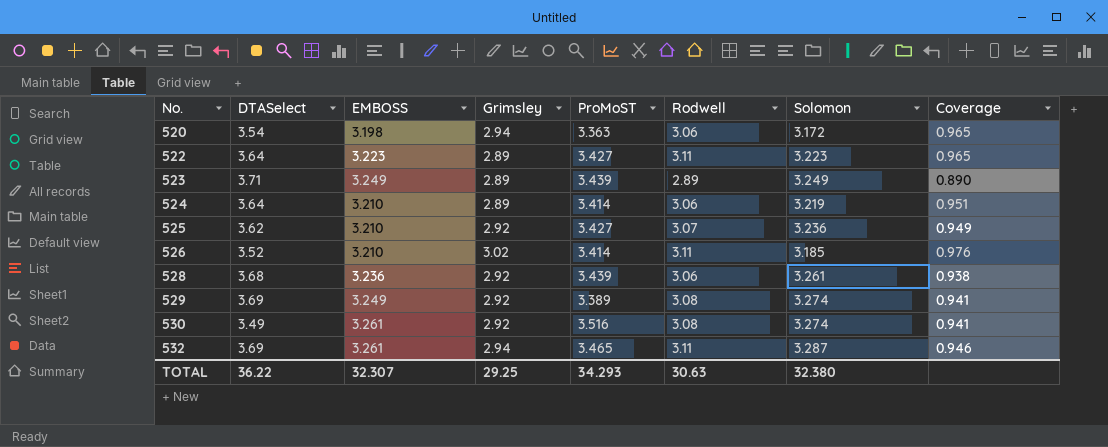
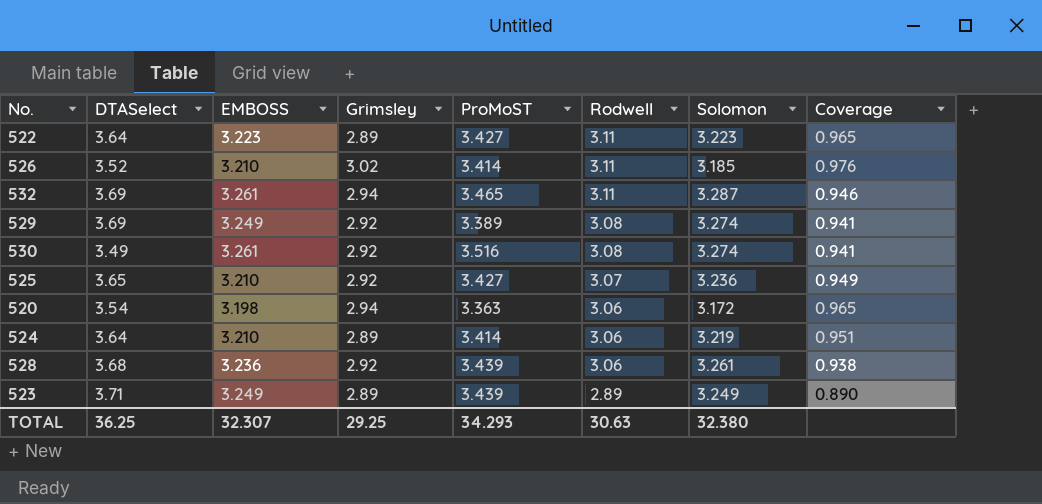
row order: No. ascending -> Rodwell descending
525 | DTASelect: 3.62 -> 3.65
TOTAL | DTASelect: 36.22 -> 36.25

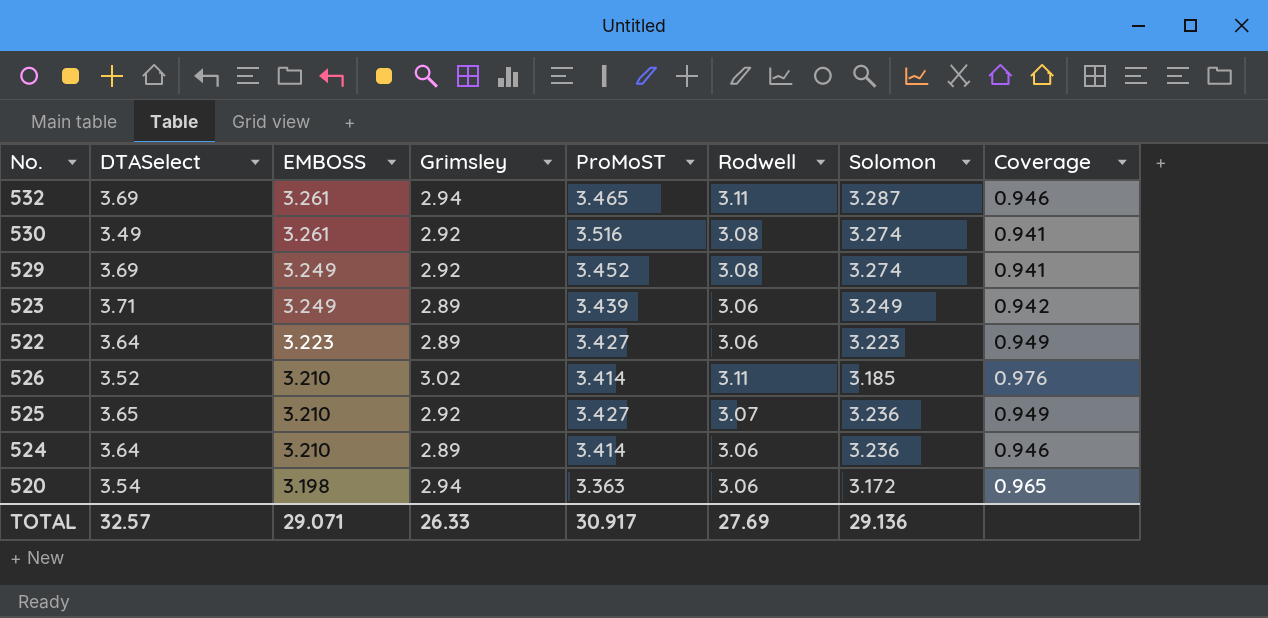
row order: Rodwell descending -> EMBOSS descending
row 528: 3.68 | 3.236 | 2.92 | 3.439 | 3.06 | 3.261 | 0.938 -> none
529 | ProMoST: 3.389 -> 3.452
523 | Rodwell: 2.89 -> 3.06
523 | Coverage: 0.890 -> 0.942
522 | Rodwell: 3.11 -> 3.06
522 | Coverage: 0.965 -> 0.949
524 | Solomon: 3.219 -> 3.236
524 | Coverage: 0.951 -> 0.946
TOTAL | DTASelect: 36.25 -> 32.57
TOTAL | EMBOSS: 32.307 -> 29.071
TOTAL | Grimsley: 29.25 -> 26.33
TOTAL | ProMoST: 34.293 -> 30.917
TOTAL | Rodwell: 30.63 -> 27.69
TOTAL | Solomon: 32.380 -> 29.136

